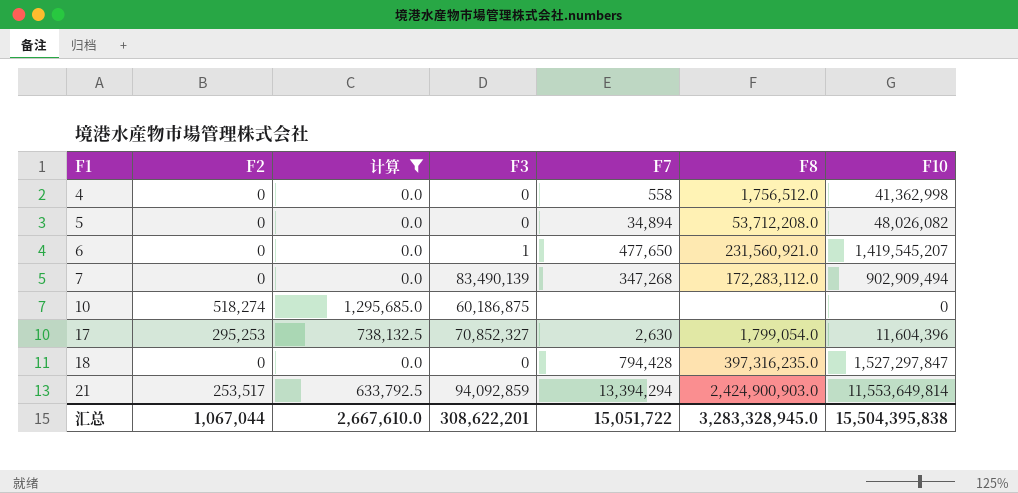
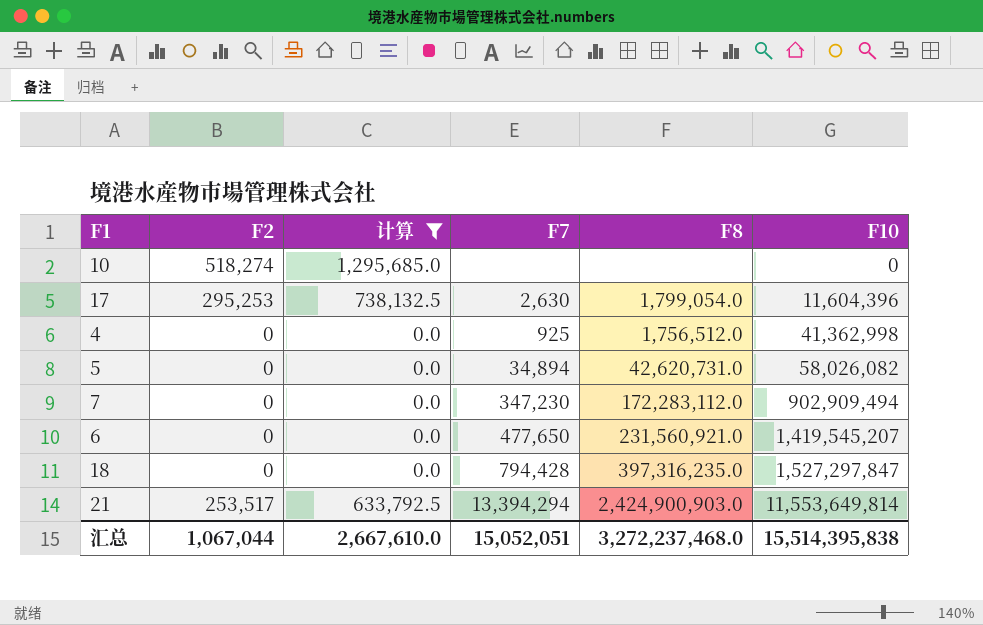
row order: F1 ascending -> F10 ascending
column F3 | position: 4 -> none
4 | F7: 558 -> 925
5 | F8: 53,712,208.0 -> 42,620,731.0
5 | F10: 48,026,082 -> 58,026,082
7 | F7: 347,268 -> 347,230
汇总 | F7: 15,051,722 -> 15,052,051
汇总 | F8: 3,283,328,945.0 -> 3,272,237,468.0
汇总 | F10: 15,504,395,838 -> 15,514,395,838

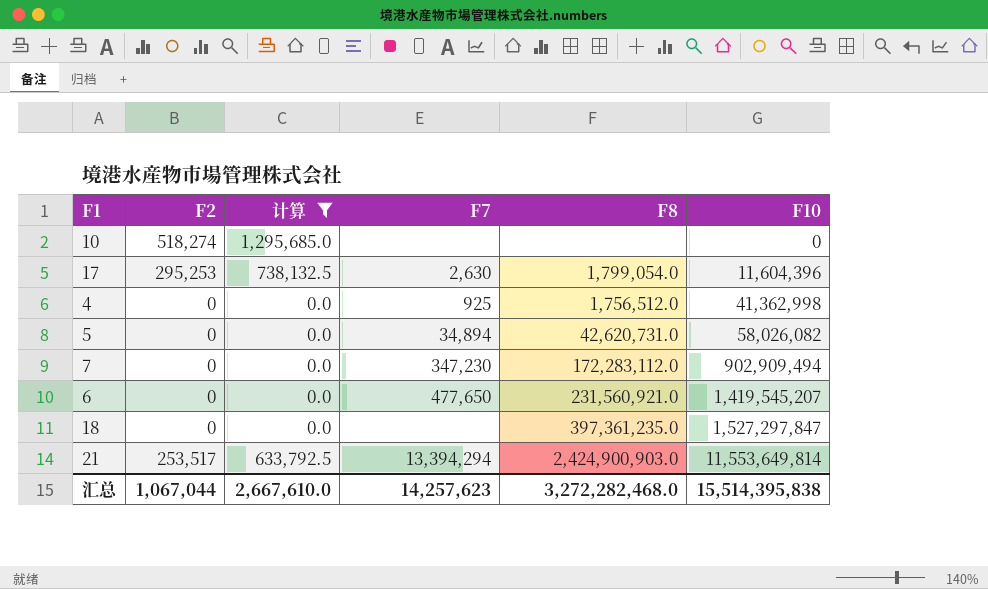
18 | F7: 794,428 -> none
18 | F8: 397,316,235.0 -> 397,361,235.0
汇总 | F7: 15,052,051 -> 14,257,623
汇总 | F8: 3,272,237,468.0 -> 3,272,282,468.0

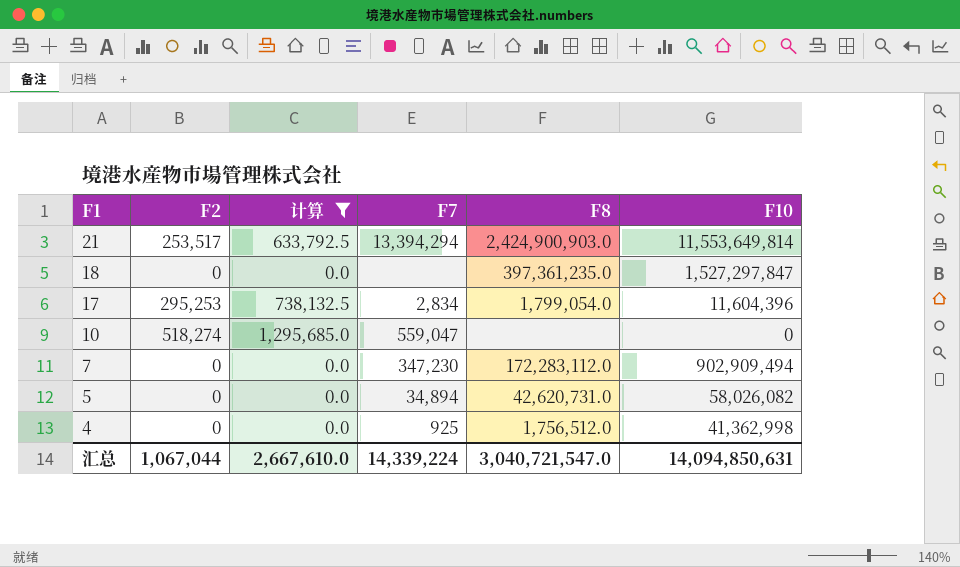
row order: F10 ascending -> F1 descending
row 6: 0 | 0.0 | 477,650 | 231,560,921.0 | 1,419,545,207 -> none
17 | F7: 2,630 -> 2,834
10 | F7: none -> 559,047
汇总 | F7: 14,257,623 -> 14,339,224
汇总 | F8: 3,272,282,468.0 -> 3,040,721,547.0
汇总 | F10: 15,514,395,838 -> 14,094,850,631

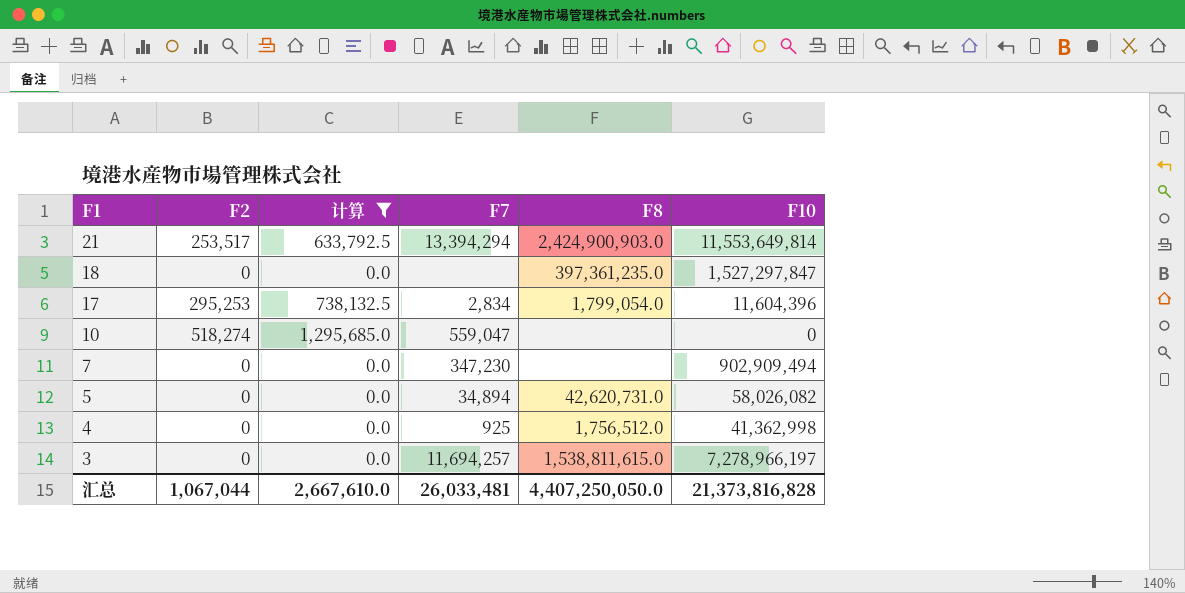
7 | F8: 172,283,112.0 -> none
row 3: none -> 0 | 0.0 | 11,694,257 | 1,538,811,615.0 | 7,278,966,197
汇总 | F7: 14,339,224 -> 26,033,481
汇总 | F8: 3,040,721,547.0 -> 4,407,250,050.0
汇总 | F10: 14,094,850,631 -> 21,373,816,828

